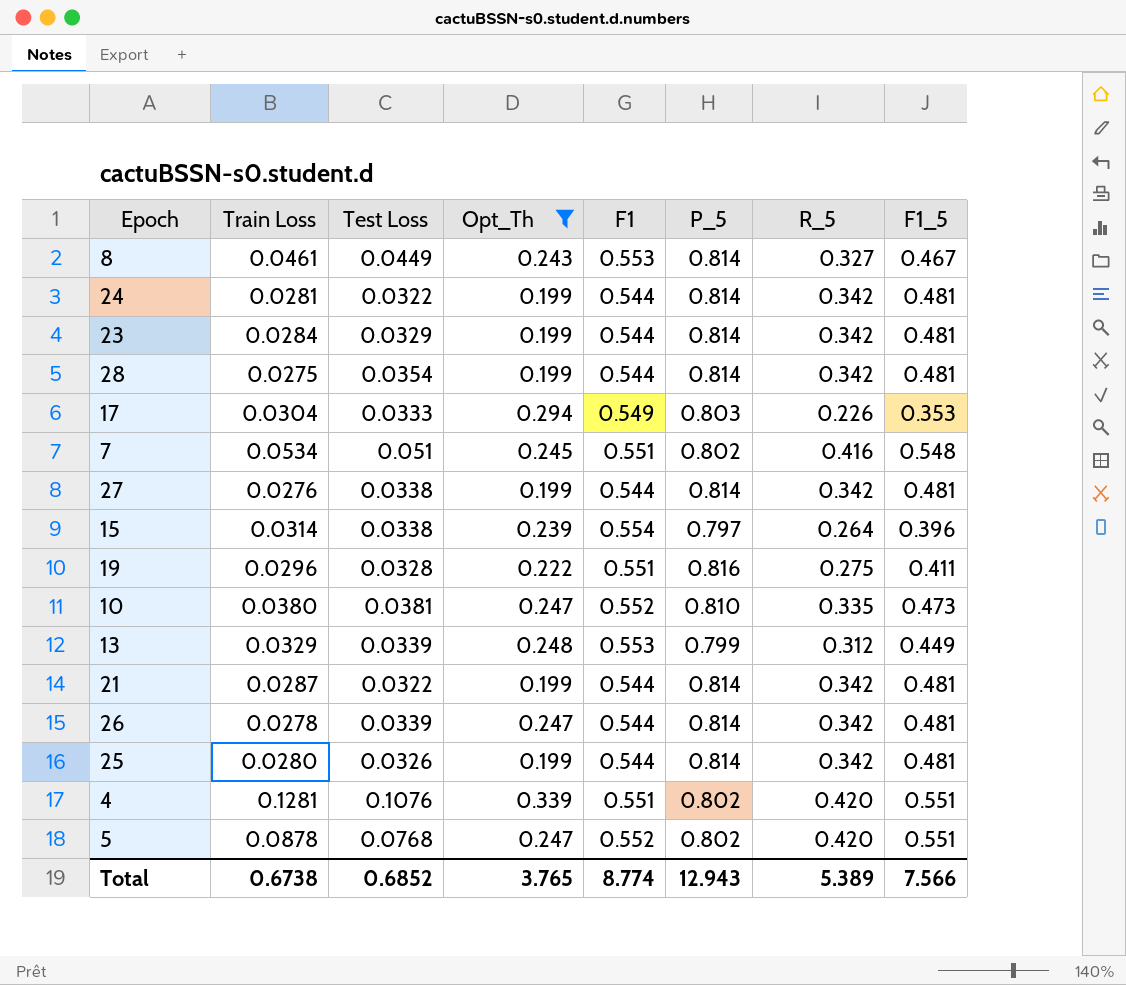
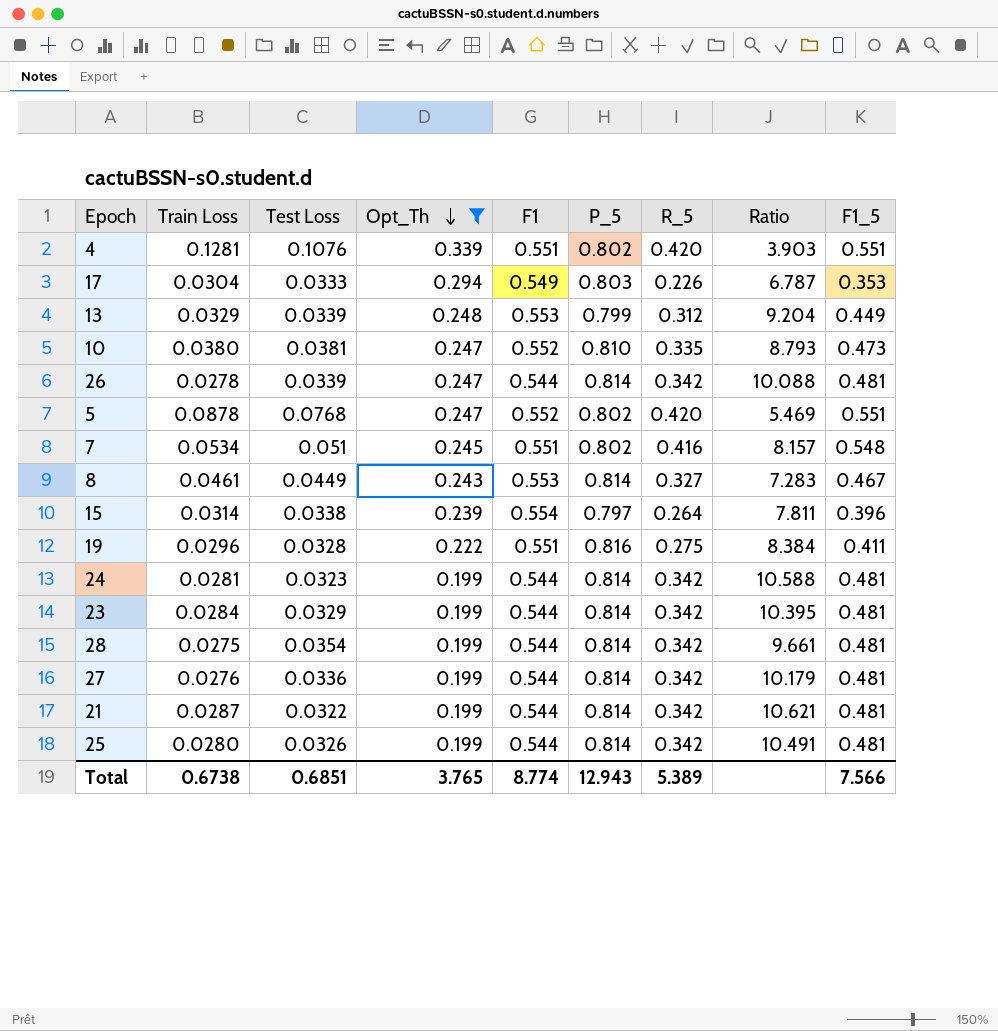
row order: none -> Opt_Th descending
column Ratio | formula: none -> [R_5] / [Test Loss]
24 | Test Loss: 0.0322 -> 0.0323
27 | Test Loss: 0.0338 -> 0.0336
Total | Test Loss: 0.6852 -> 0.6851

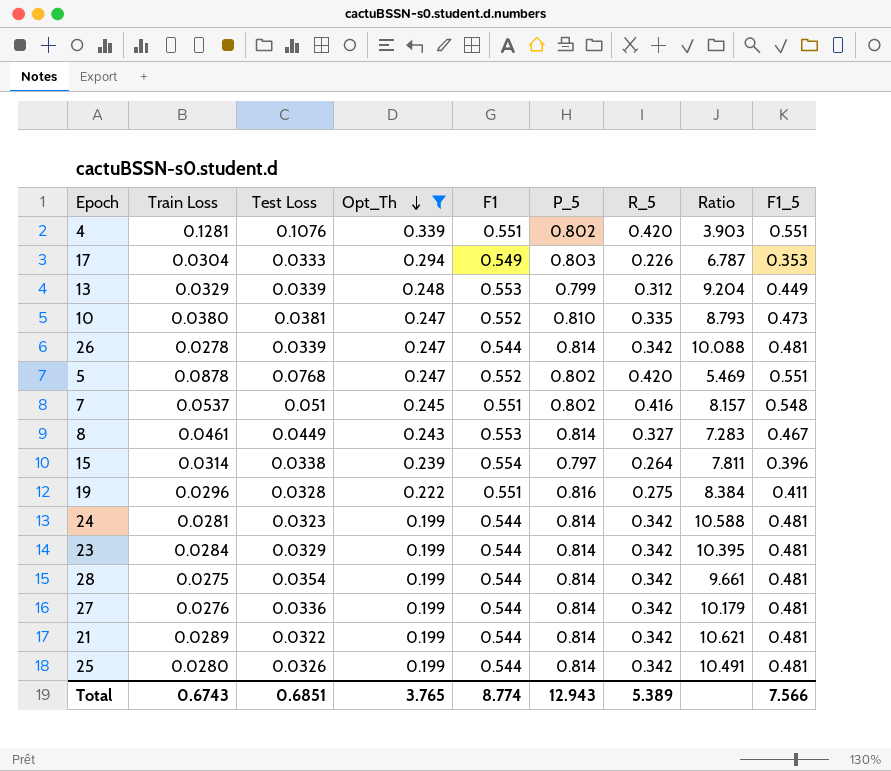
7 | Train Loss: 0.0534 -> 0.0537
21 | Train Loss: 0.0287 -> 0.0289
Total | Train Loss: 0.6738 -> 0.6743

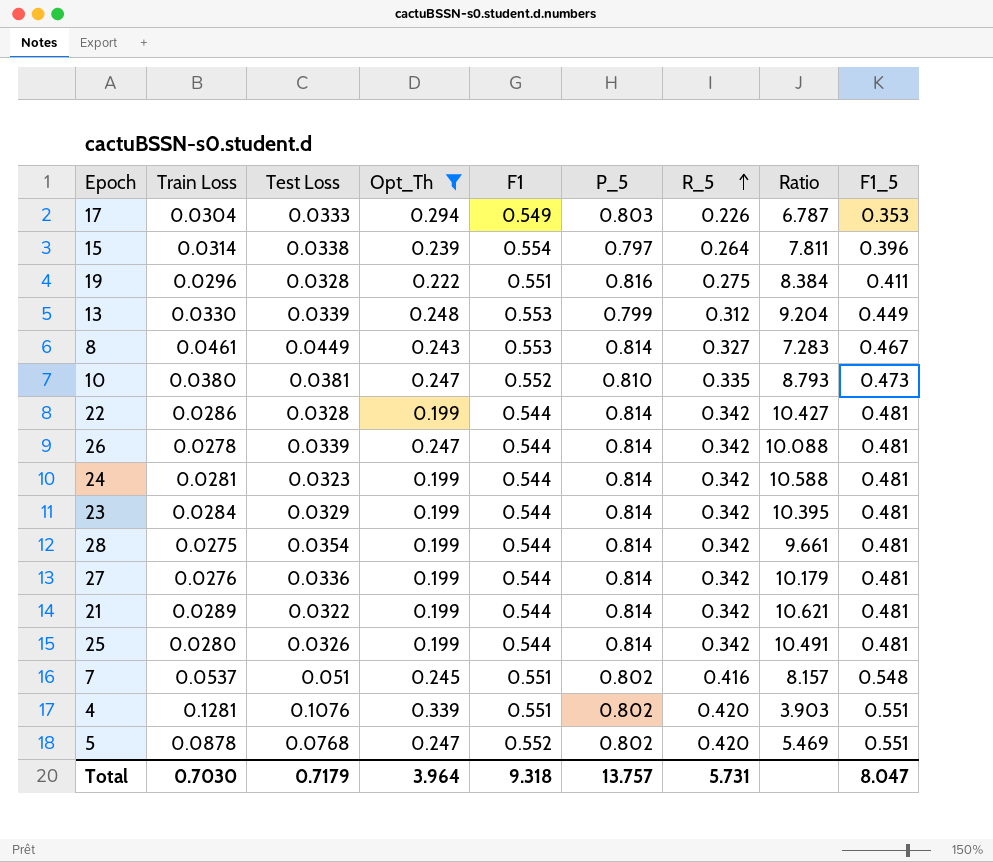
row order: Opt_Th descending -> R_5 ascending
13 | Train Loss: 0.0329 -> 0.0330
row 22: none -> 0.0286 | 0.0328 | 0.199 | 0.544 | 0.814 | 0.342 | 10.427 | 0.481
Total | Train Loss: 0.6743 -> 0.7030
Total | Test Loss: 0.6851 -> 0.7179
Total | Opt_Th: 3.765 -> 3.964
Total | F1: 8.774 -> 9.318
Total | P_5: 12.943 -> 13.757
Total | R_5: 5.389 -> 5.731
Total | F1_5: 7.566 -> 8.047

